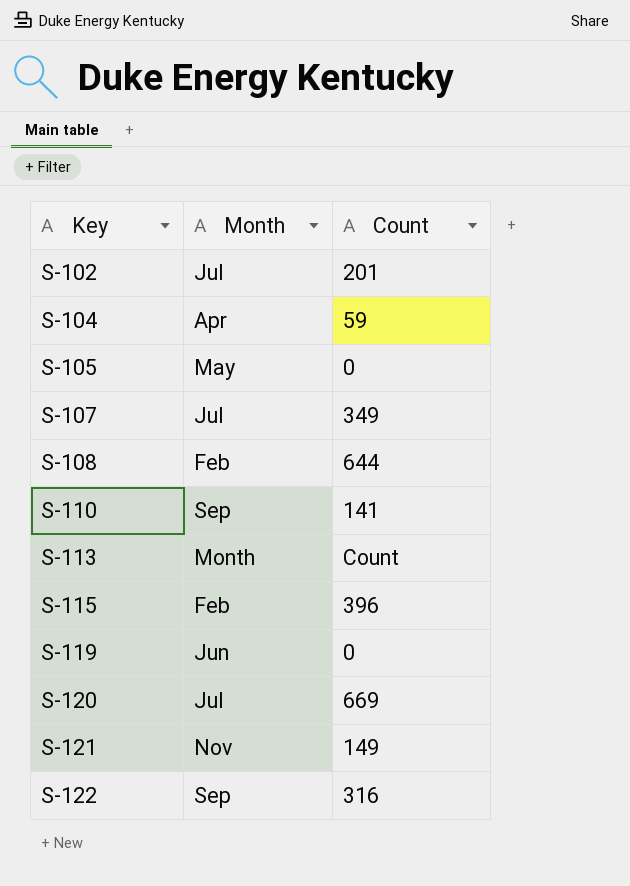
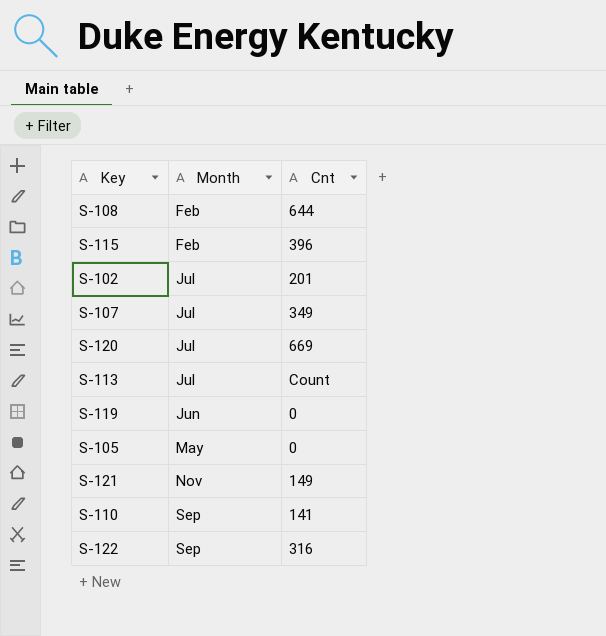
row order: Key ascending -> Month ascending
column name: Count -> Cnt
row S-104: Apr | 59 -> none
S-113 | Month: Month -> Jul

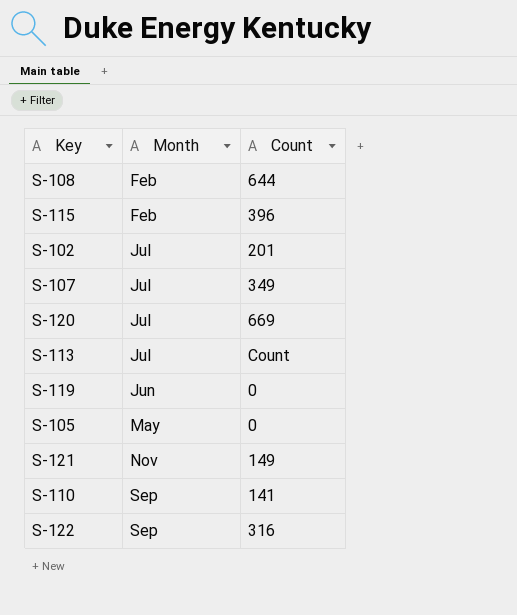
column name: Cnt -> Count

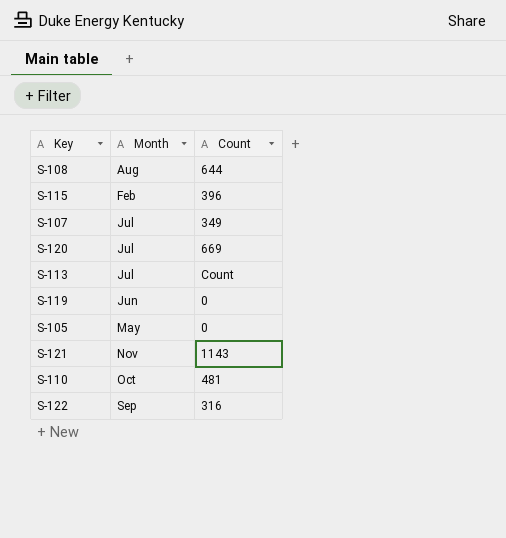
row S-102: Jul | 201 -> none
S-108 | Month: Feb -> Aug
S-121 | Count: 149 -> 1143
S-110 | Month: Sep -> Oct
S-110 | Count: 141 -> 481

